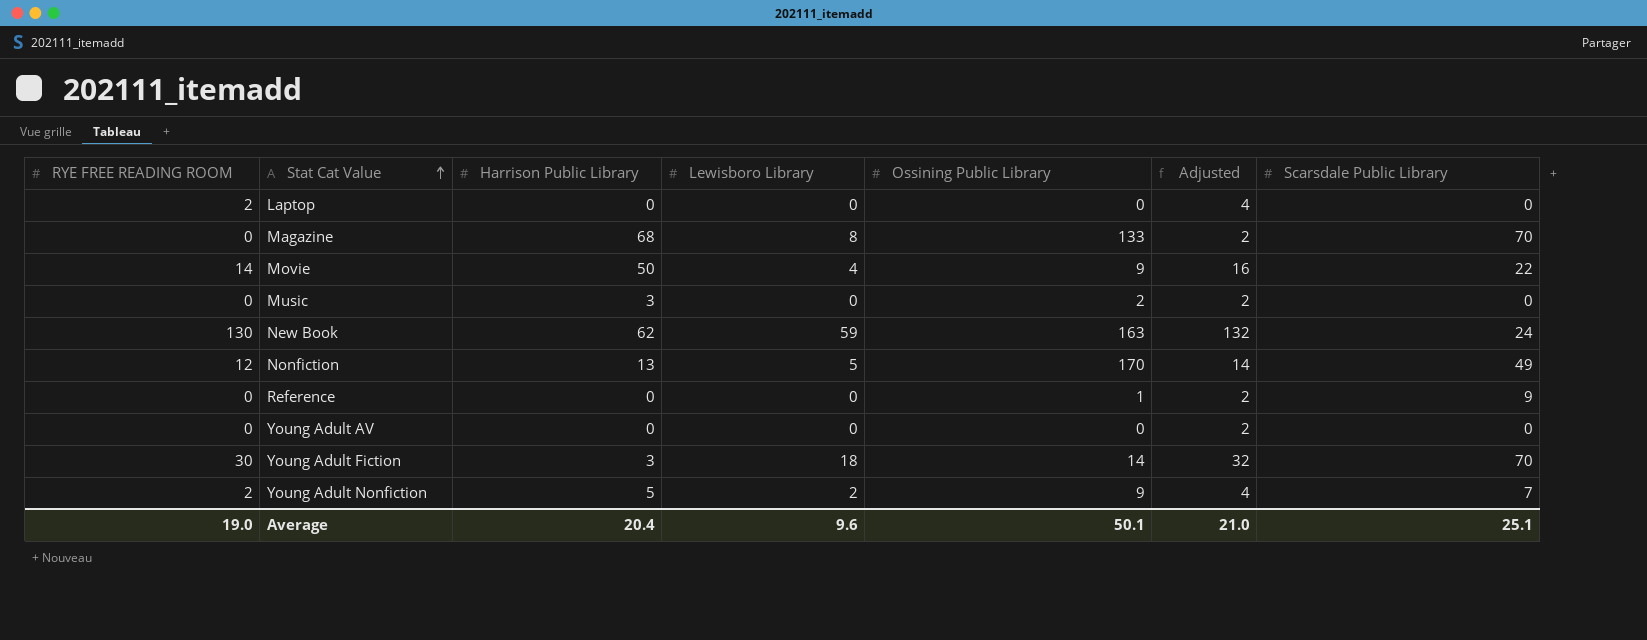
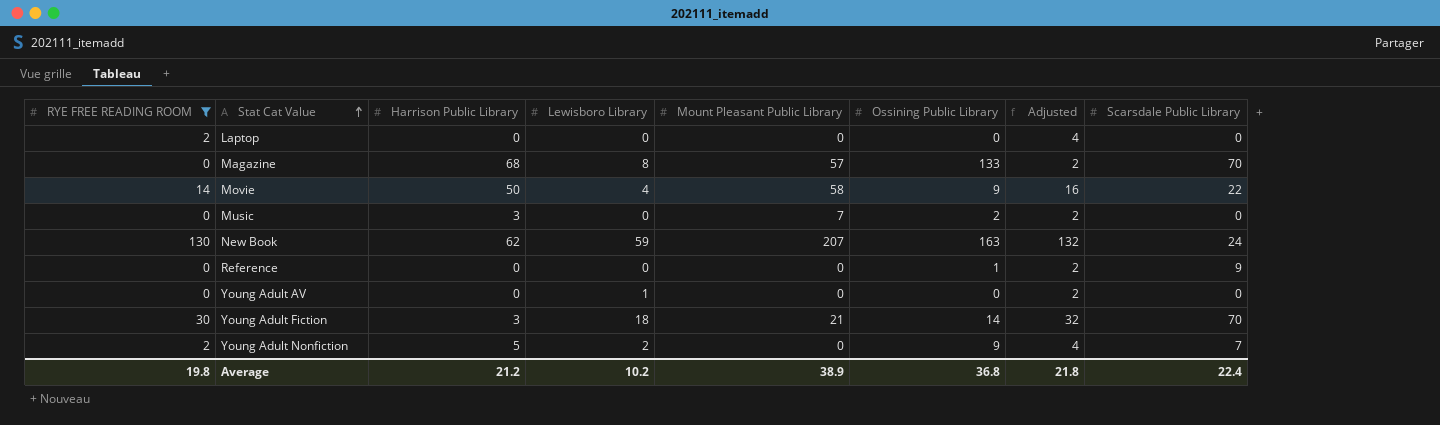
filter: none -> RYE FREE READING ROOM != 12
column Mount Pleasant Public Library | position: none -> 5
Young Adult AV | Lewisboro Library: 0 -> 1
Average | RYE FREE READING ROOM: 19.0 -> 19.8
Average | Harrison Public Library: 20.4 -> 21.2
Average | Lewisboro Library: 9.6 -> 10.2
Average | Ossining Public Library: 50.1 -> 36.8
Average | Adjusted: 21.0 -> 21.8
Average | Scarsdale Public Library: 25.1 -> 22.4

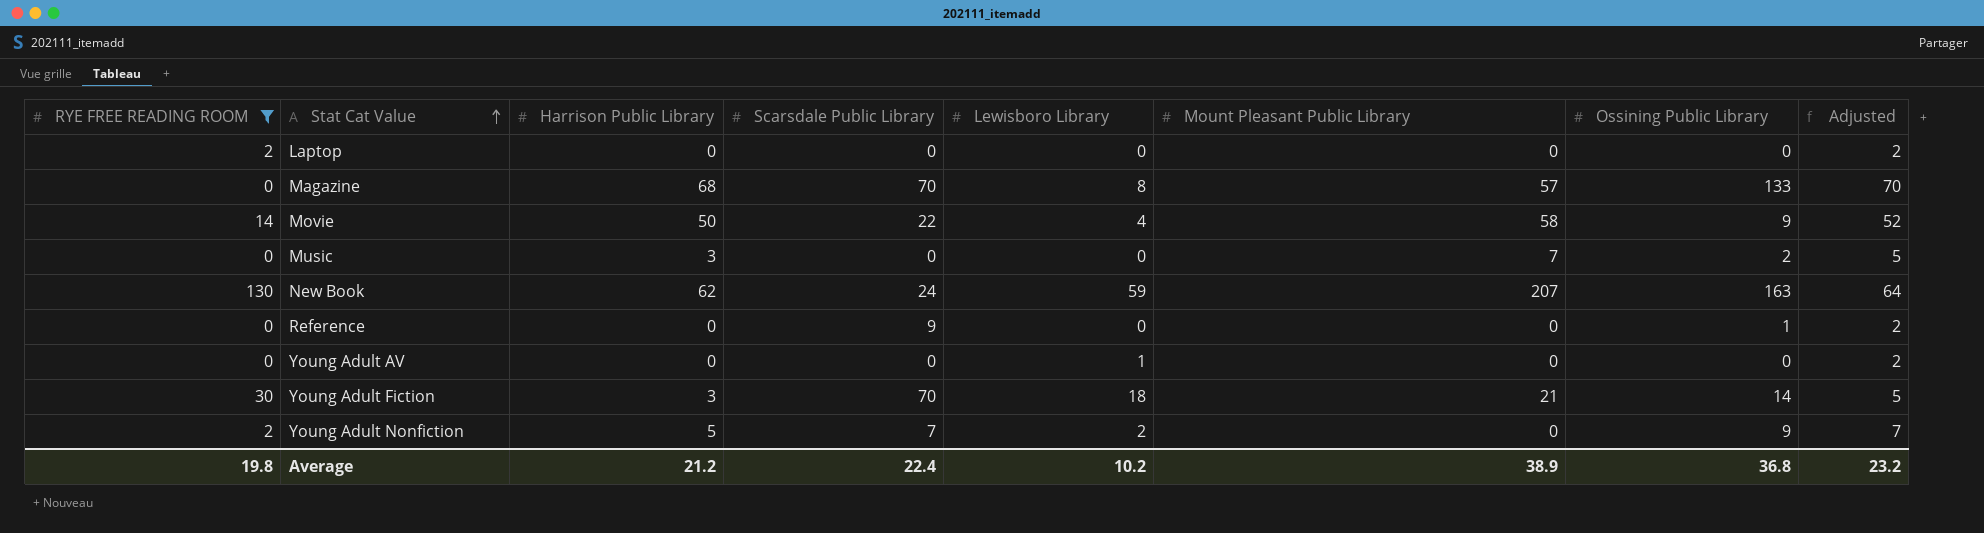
column Scarsdale Public Library | position: 8 -> 4
column Adjusted | formula: [RYE FREE READING ROOM] + 2 -> [Harrison Public Library] + 2
Average | Adjusted: 21.8 -> 23.2

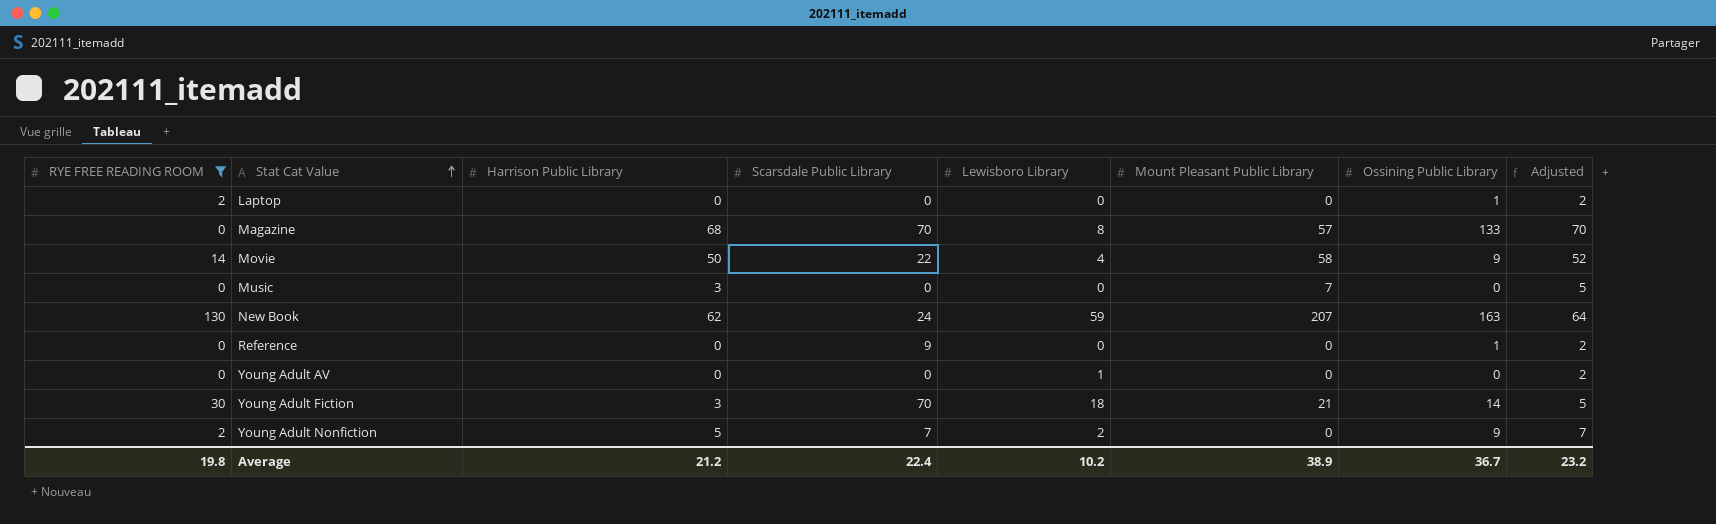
Laptop | Ossining Public Library: 0 -> 1
Music | Ossining Public Library: 2 -> 0
Average | Ossining Public Library: 36.8 -> 36.7

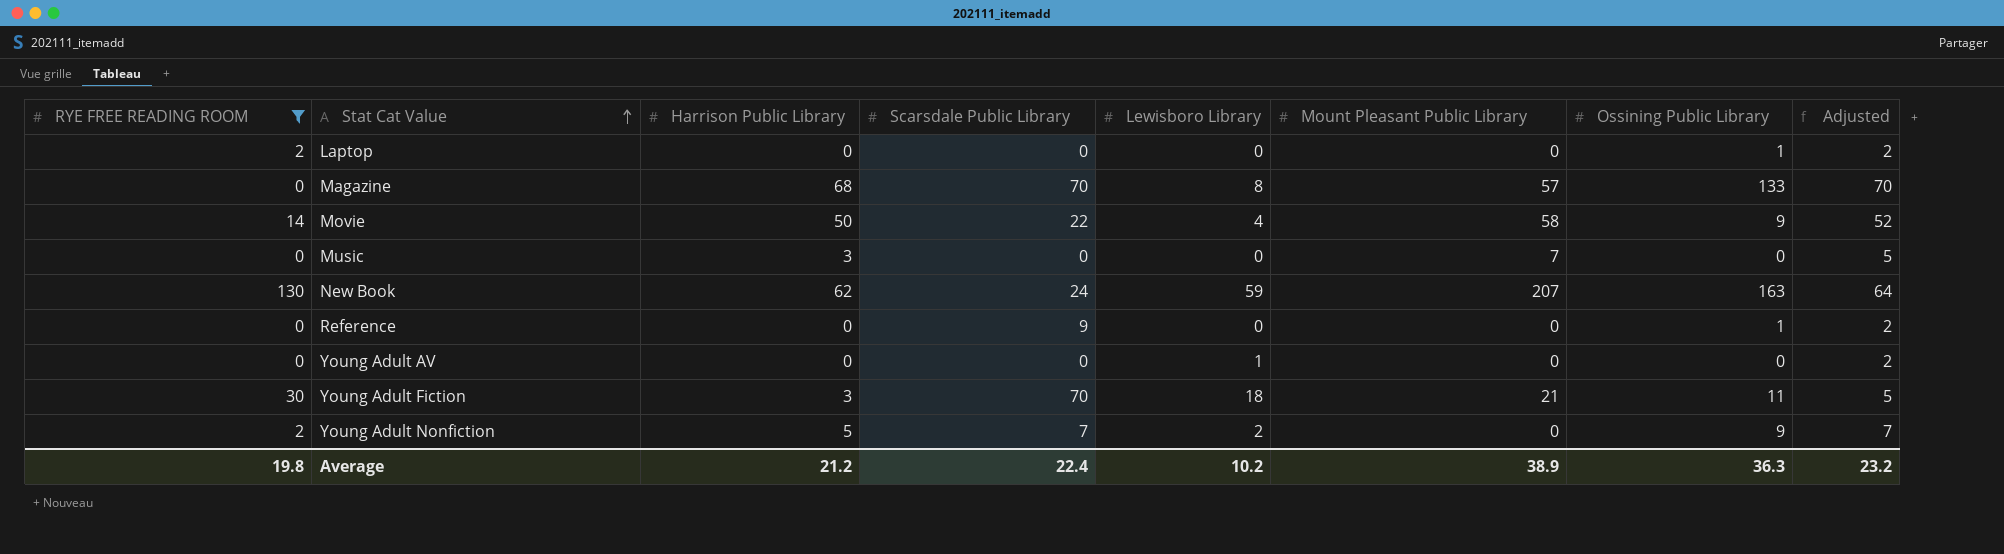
Young Adult Fiction | Ossining Public Library: 14 -> 11
Average | Ossining Public Library: 36.7 -> 36.3

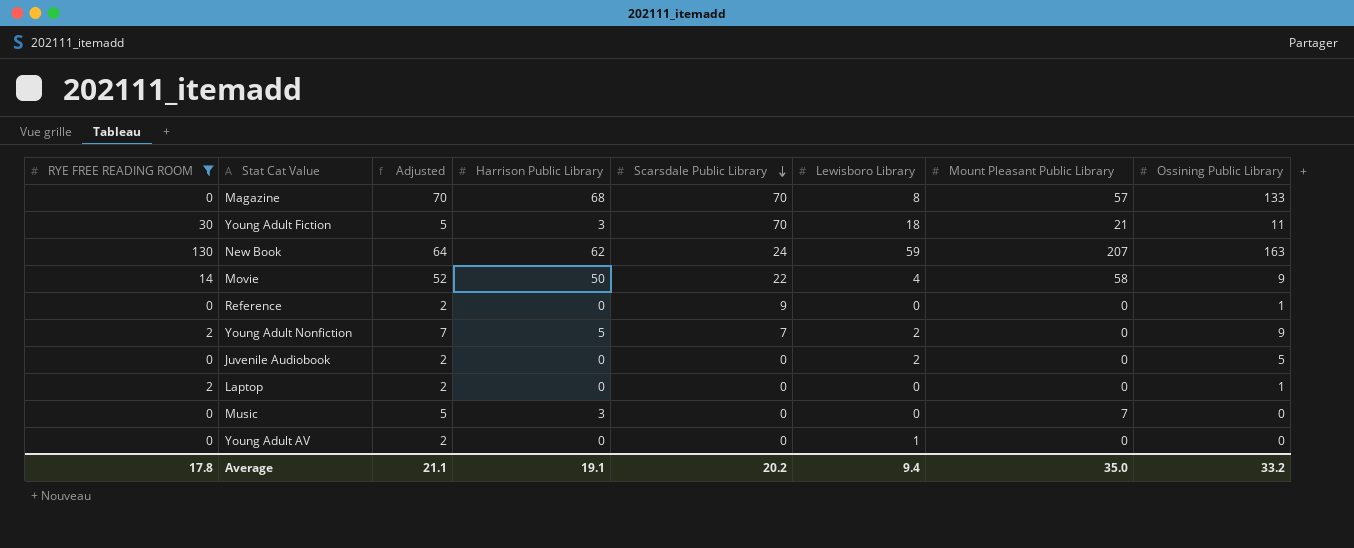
row order: Stat Cat Value ascending -> Scarsdale Public Library descending
column Adjusted | position: 8 -> 3
row Juvenile Audiobook: none -> 0 | 2 | 0 | 0 | 2 | 0 | 5
Average | RYE FREE READING ROOM: 19.8 -> 17.8
Average | Adjusted: 23.2 -> 21.1
Average | Harrison Public Library: 21.2 -> 19.1
Average | Scarsdale Public Library: 22.4 -> 20.2
Average | Lewisboro Library: 10.2 -> 9.4
Average | Mount Pleasant Public Library: 38.9 -> 35.0
Average | Ossining Public Library: 36.3 -> 33.2

